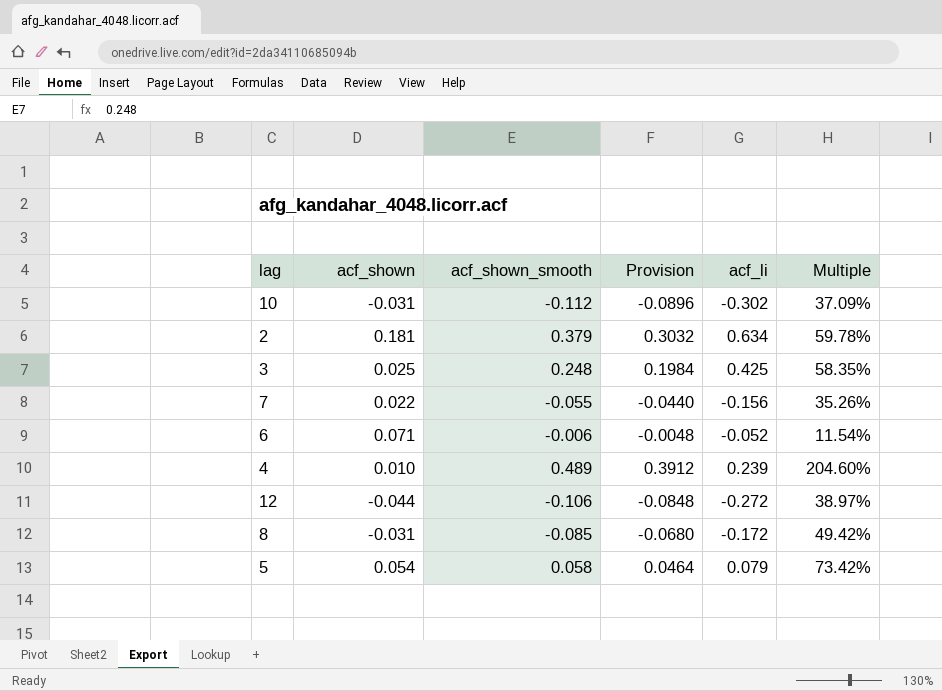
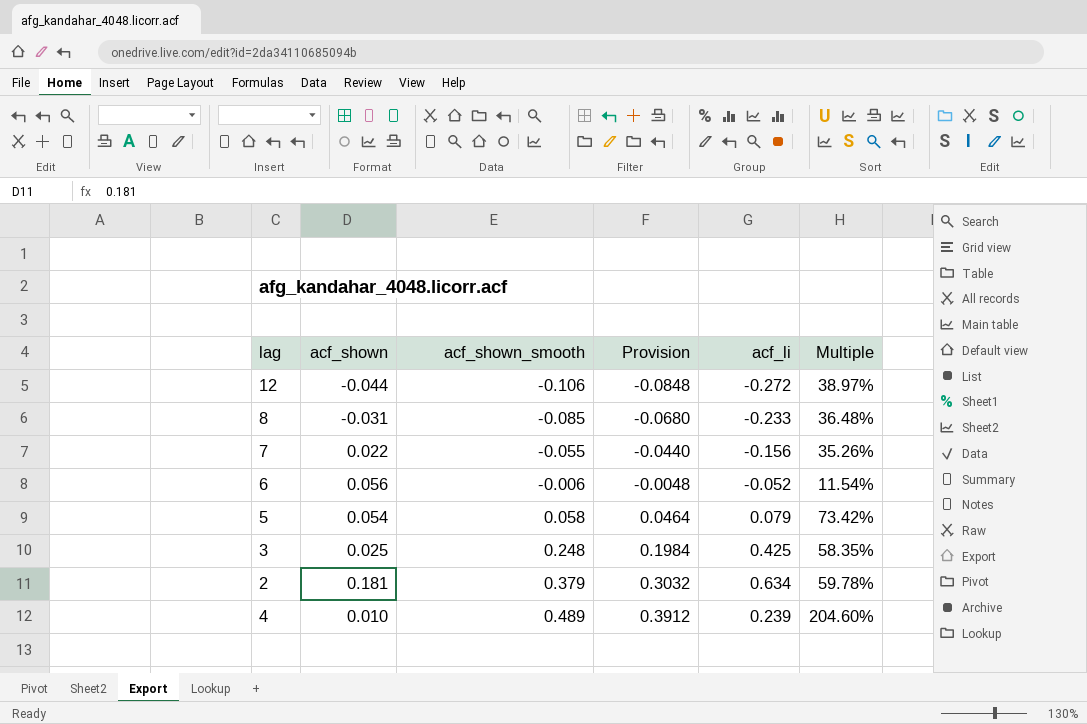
row order: none -> acf_shown_smooth ascending
row 10: -0.031 | -0.112 | -0.0896 | -0.302 | 37.09% -> none
8 | acf_li: -0.172 -> -0.233
8 | Multiple: 49.42% -> 36.48%
6 | acf_shown: 0.071 -> 0.056

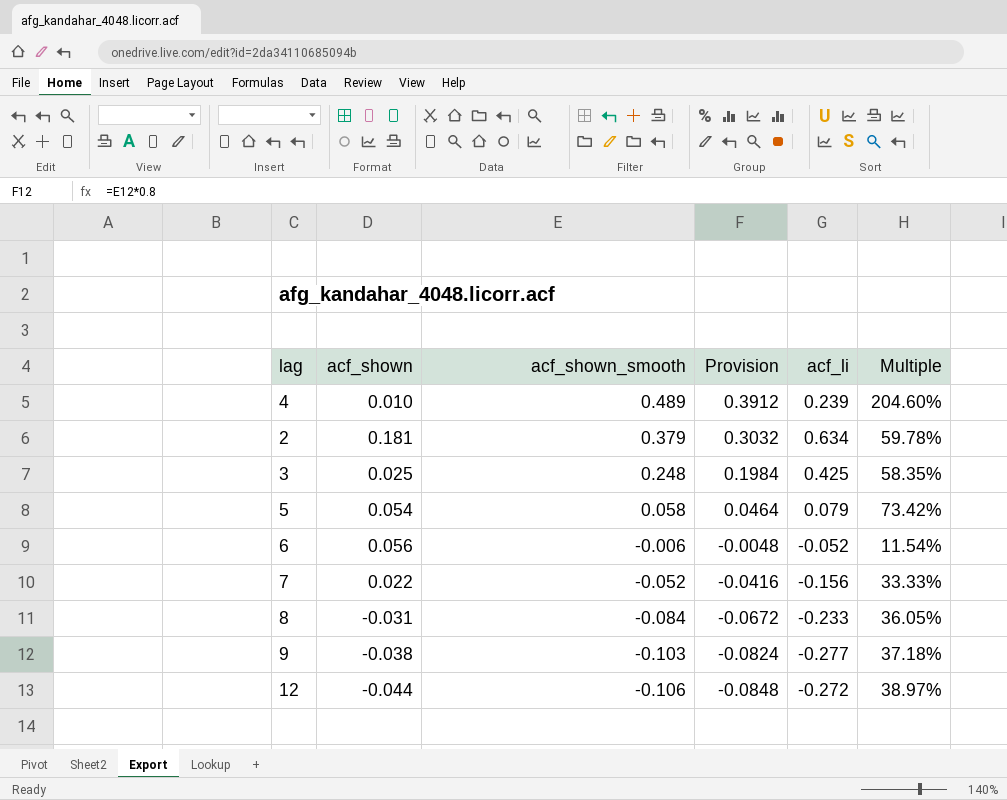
row order: acf_shown_smooth ascending -> acf_shown_smooth descending
7 | acf_shown_smooth: -0.055 -> -0.052
7 | Provision: -0.0440 -> -0.0416
7 | Multiple: 35.26% -> 33.33%
8 | acf_shown_smooth: -0.085 -> -0.084
8 | Provision: -0.0680 -> -0.0672
8 | Multiple: 36.48% -> 36.05%
row 9: none -> -0.038 | -0.103 | -0.0824 | -0.277 | 37.18%

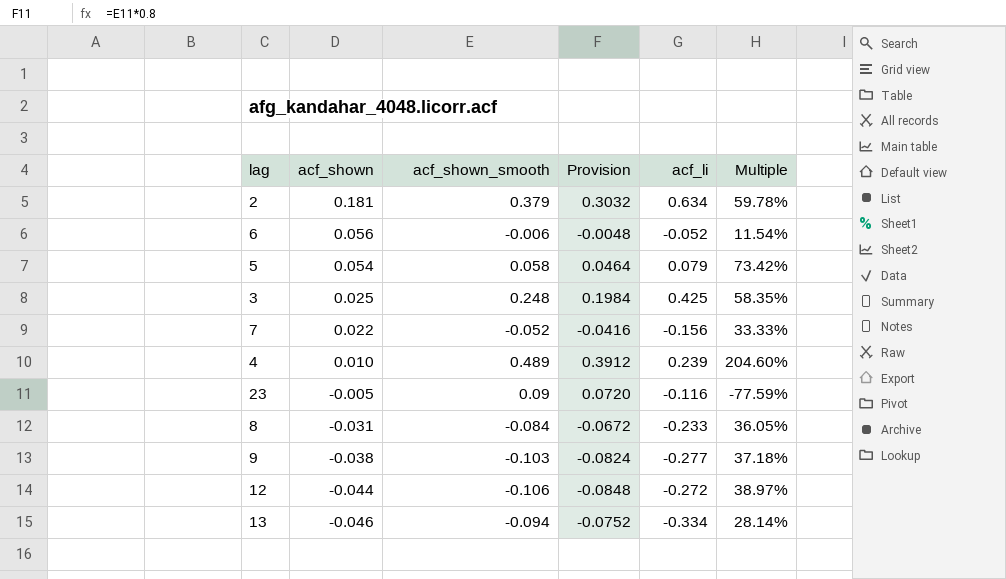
row order: acf_shown_smooth descending -> acf_shown descending
row 23: none -> -0.005 | 0.09 | 0.0720 | -0.116 | -77.59%
row 13: none -> -0.046 | -0.094 | -0.0752 | -0.334 | 28.14%

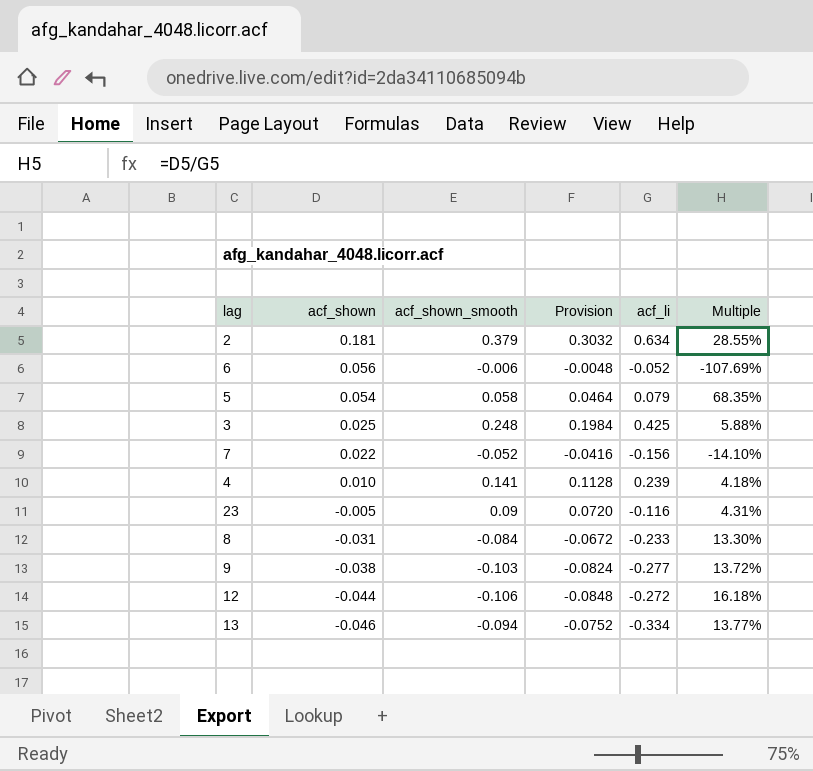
column Multiple | formula: [acf_shown_smooth] / [acf_li] -> [acf_shown] / [acf_li]
4 | acf_shown_smooth: 0.489 -> 0.141
4 | Provision: 0.3912 -> 0.1128

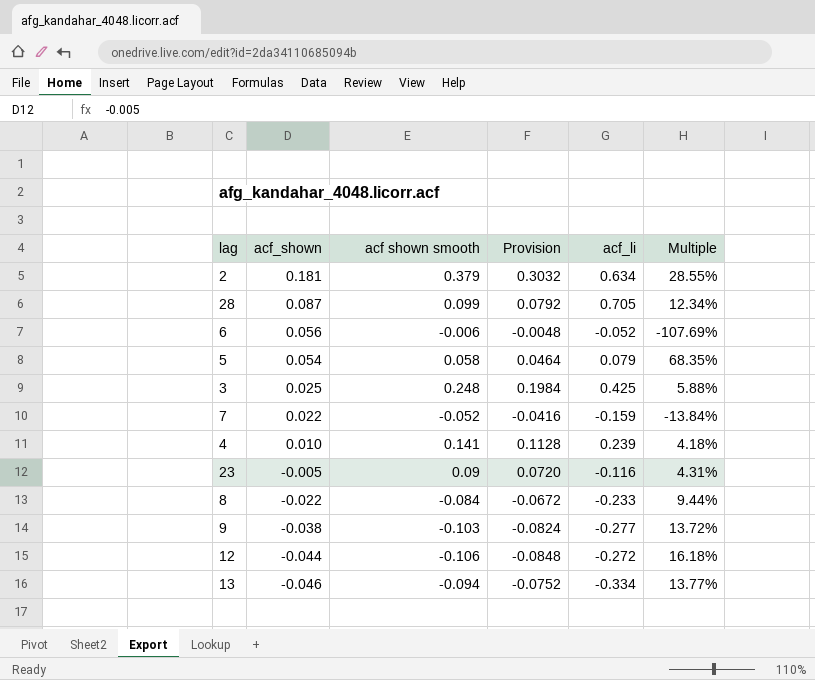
column name: acf_shown_smooth -> acf shown smooth
row 28: none -> 0.087 | 0.099 | 0.0792 | 0.705 | 12.34%
7 | acf_li: -0.156 -> -0.159
7 | Multiple: -14.10% -> -13.84%
8 | acf_shown: -0.031 -> -0.022
8 | Multiple: 13.30% -> 9.44%

